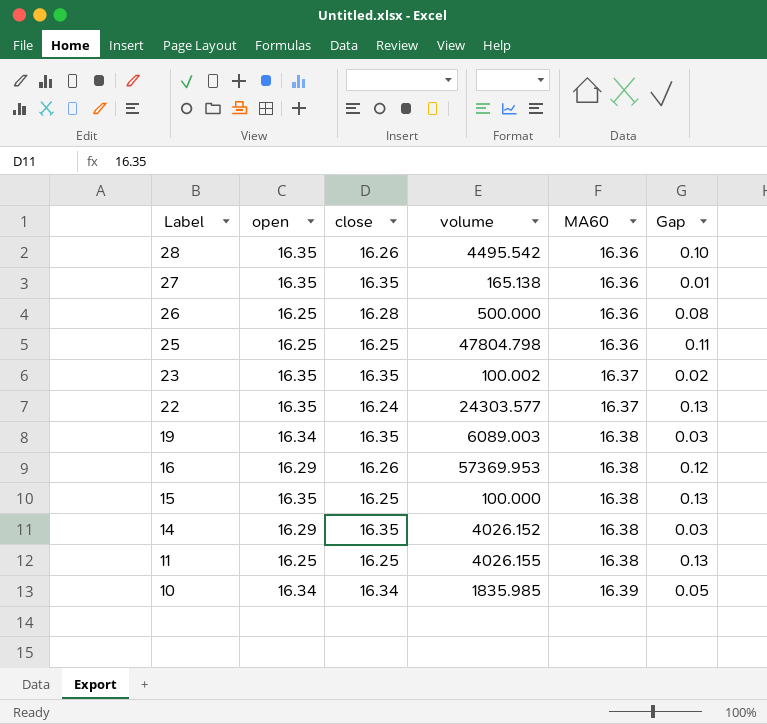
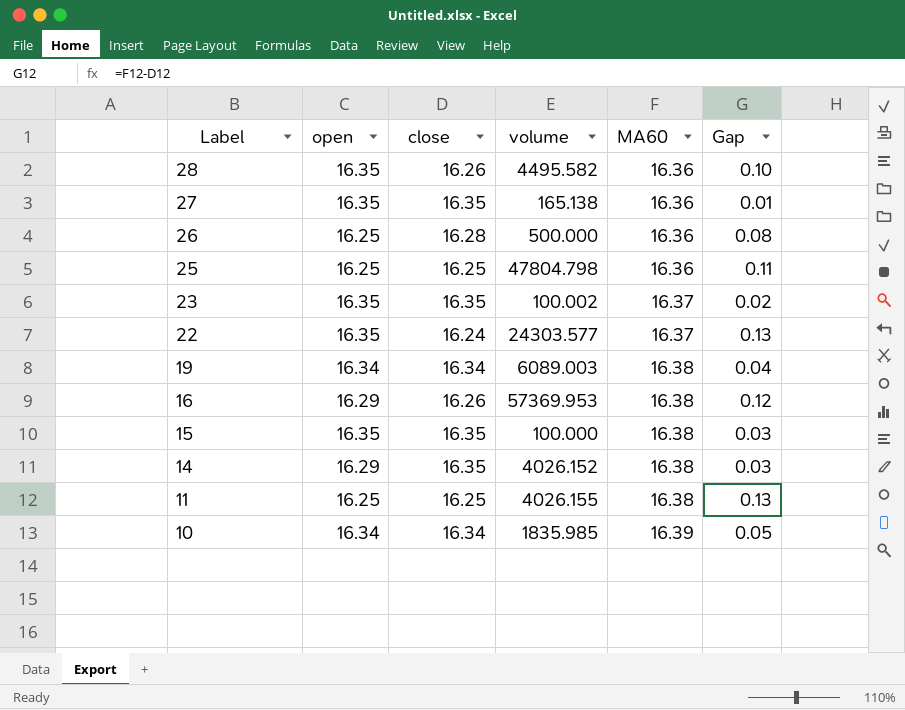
28 | volume: 4495.542 -> 4495.582
19 | close: 16.35 -> 16.34
19 | Gap: 0.03 -> 0.04
15 | close: 16.25 -> 16.35
15 | Gap: 0.13 -> 0.03

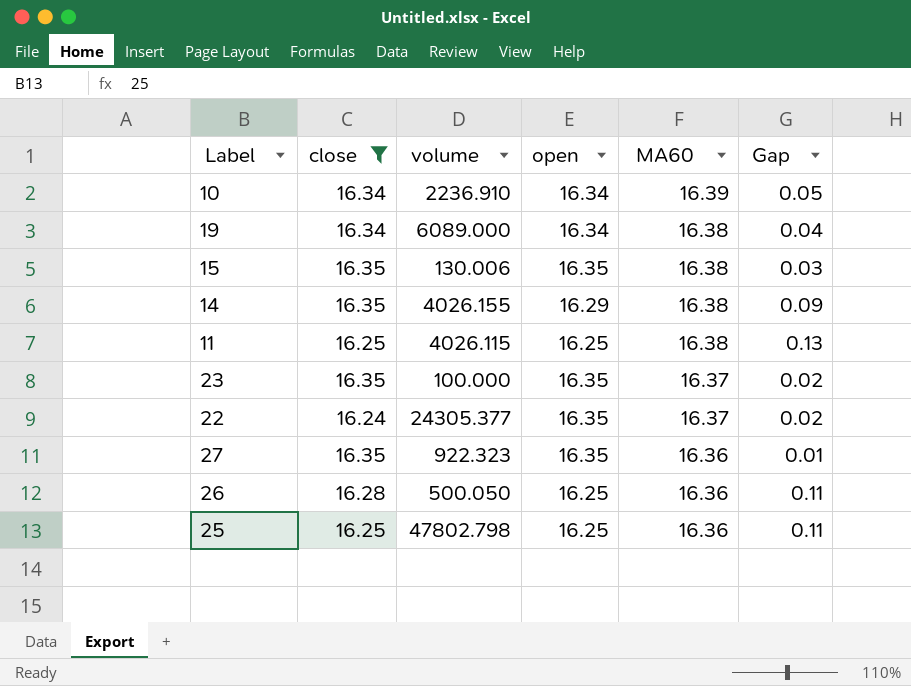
filter: none -> close != 16.26
row order: Label descending -> MA60 descending
column open | position: 2 -> 4
column Gap | formula: [MA60] - [close] -> [MA60] - [open]
10 | volume: 1835.985 -> 2236.910
19 | volume: 6089.003 -> 6089.000
15 | volume: 100.000 -> 130.006
14 | volume: 4026.152 -> 4026.155
11 | volume: 4026.155 -> 4026.115
23 | volume: 100.002 -> 100.000
22 | volume: 24303.577 -> 24305.377
27 | volume: 165.138 -> 922.323
26 | volume: 500.000 -> 500.050
25 | volume: 47804.798 -> 47802.798

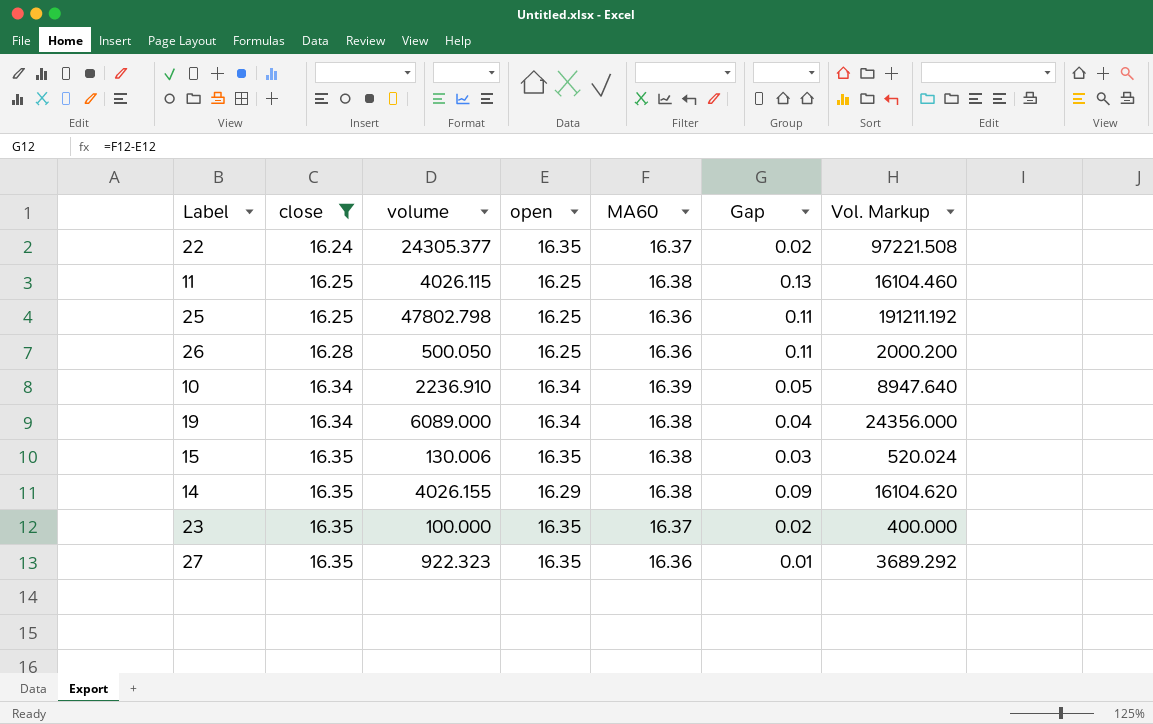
row order: MA60 descending -> close ascending
column Vol. Markup | formula: none -> [volume] * 4

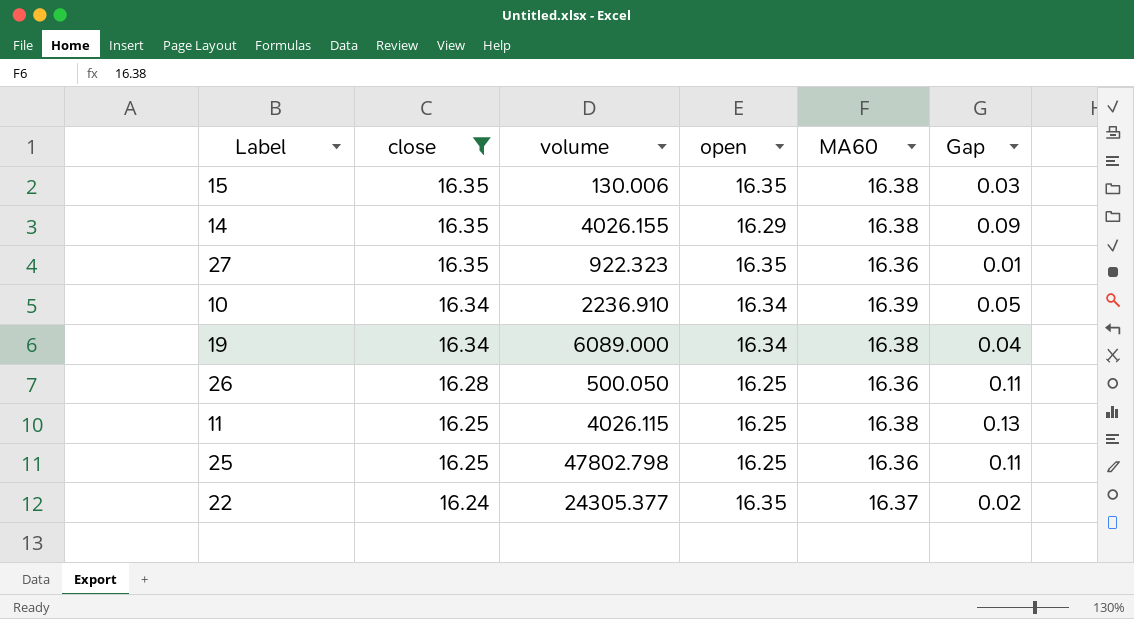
row order: close ascending -> close descending
column Vol. Markup | formula: [volume] * 4 -> none
row 23: 16.35 | 100.000 | 16.35 | 16.37 | 0.02 | 400.000 -> none

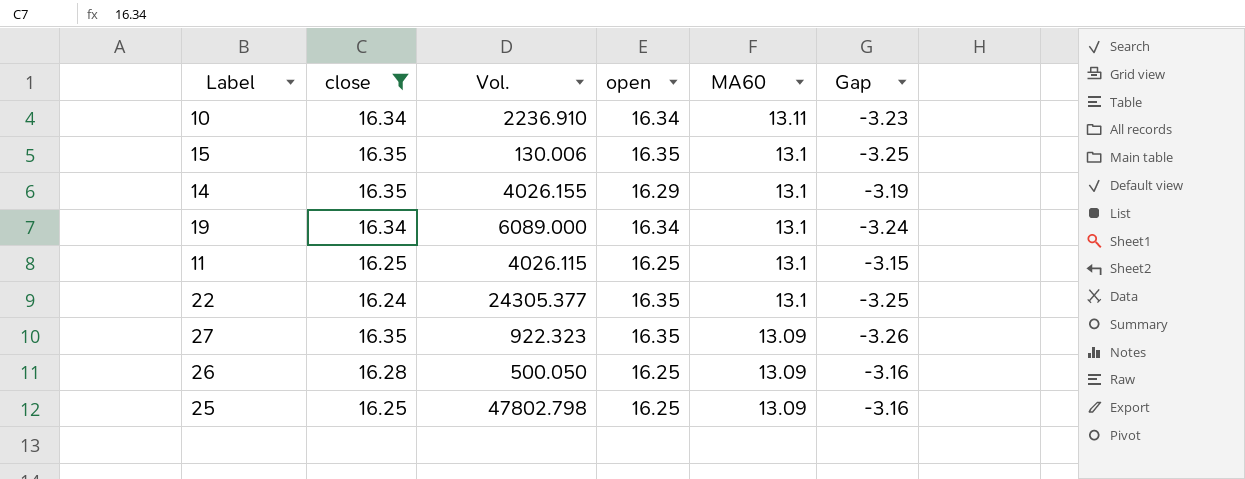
row order: close descending -> MA60 descending
column name: volume -> Vol.
10 | MA60: 16.39 -> 13.11
10 | Gap: 0.05 -> -3.23
15 | MA60: 16.38 -> 13.1
15 | Gap: 0.03 -> -3.25
14 | MA60: 16.38 -> 13.1
14 | Gap: 0.09 -> -3.19
19 | MA60: 16.38 -> 13.1
19 | Gap: 0.04 -> -3.24
11 | MA60: 16.38 -> 13.1
11 | Gap: 0.13 -> -3.15
22 | MA60: 16.37 -> 13.1
22 | Gap: 0.02 -> -3.25
27 | MA60: 16.36 -> 13.09
27 | Gap: 0.01 -> -3.26
26 | MA60: 16.36 -> 13.09
26 | Gap: 0.11 -> -3.16
25 | MA60: 16.36 -> 13.09
25 | Gap: 0.11 -> -3.16

